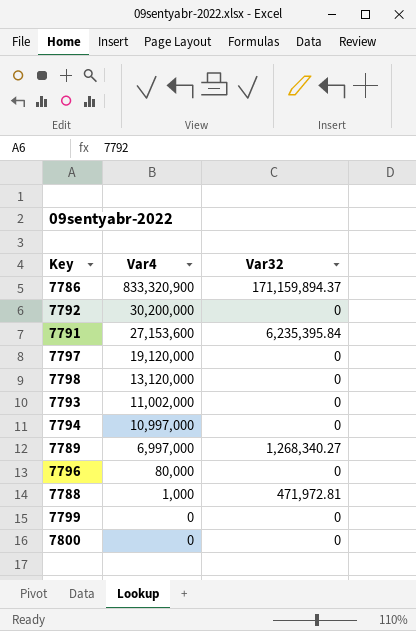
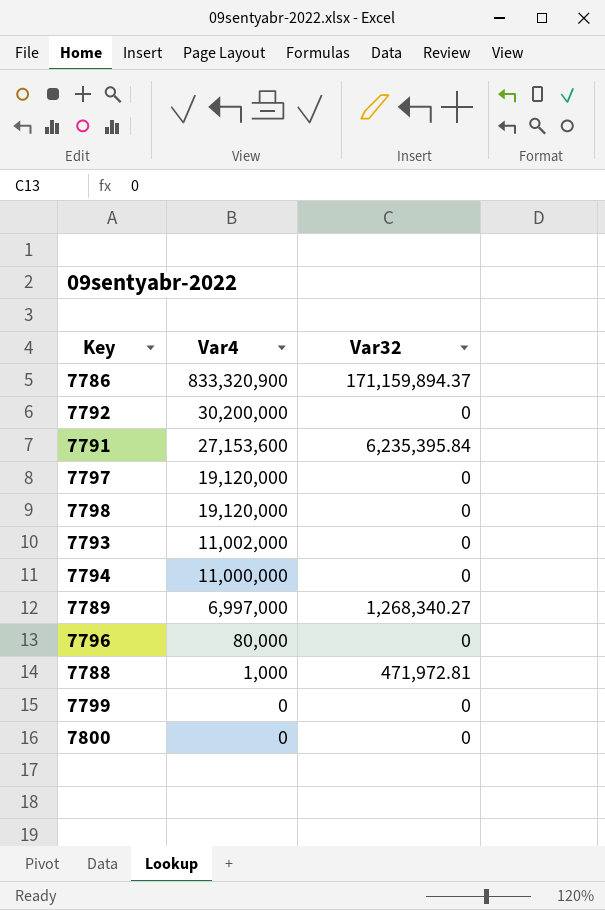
7798 | Var4: 13,120,000 -> 19,120,000
7794 | Var4: 10,997,000 -> 11,000,000

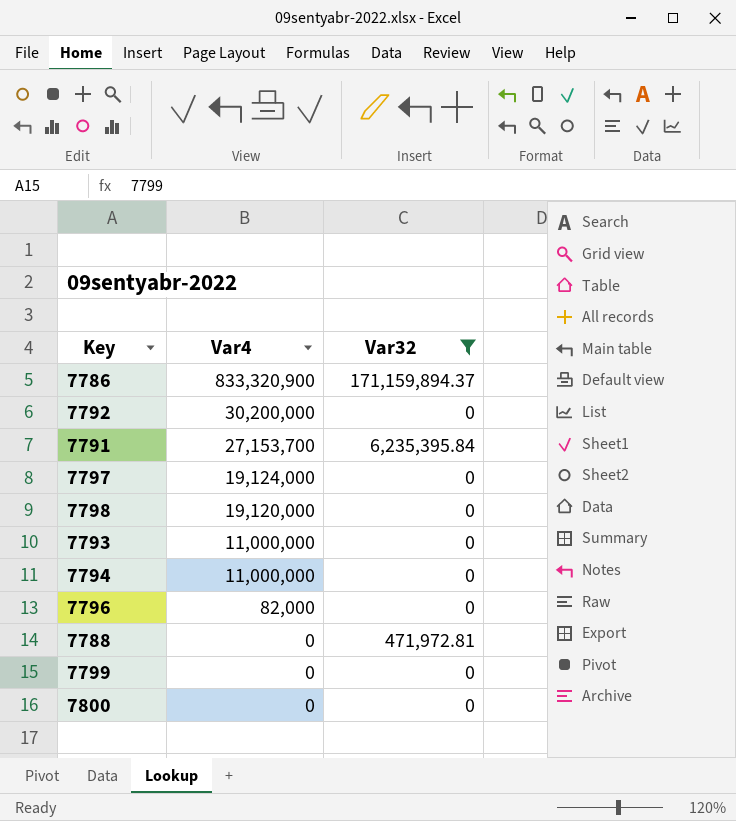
filter: none -> Var32 != 1,268,340.27
7791 | Var4: 27,153,600 -> 27,153,700
7797 | Var4: 19,120,000 -> 19,124,000
7793 | Var4: 11,002,000 -> 11,000,000
7796 | Var4: 80,000 -> 82,000
7788 | Var4: 1,000 -> 0

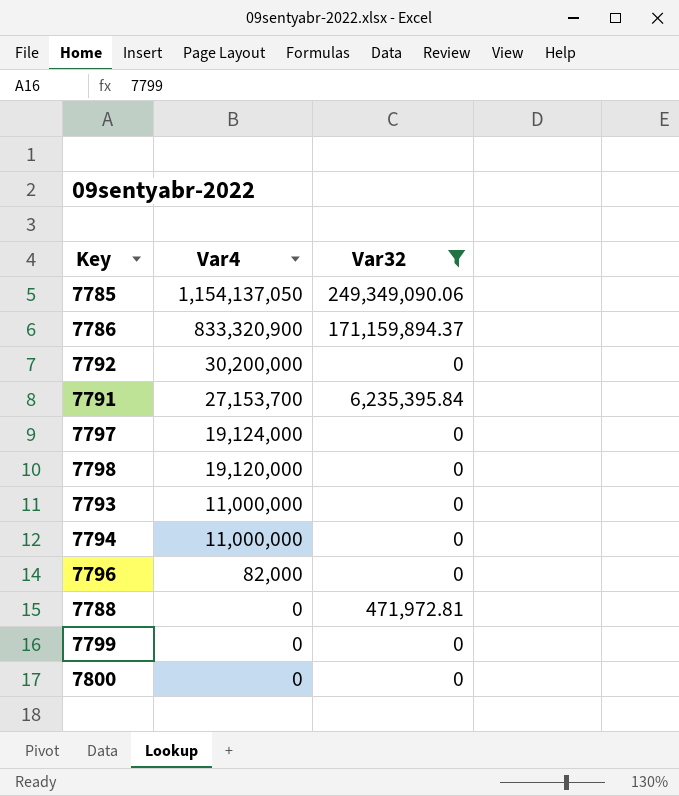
row 7785: none -> 1,154,137,050 | 249,349,090.06

